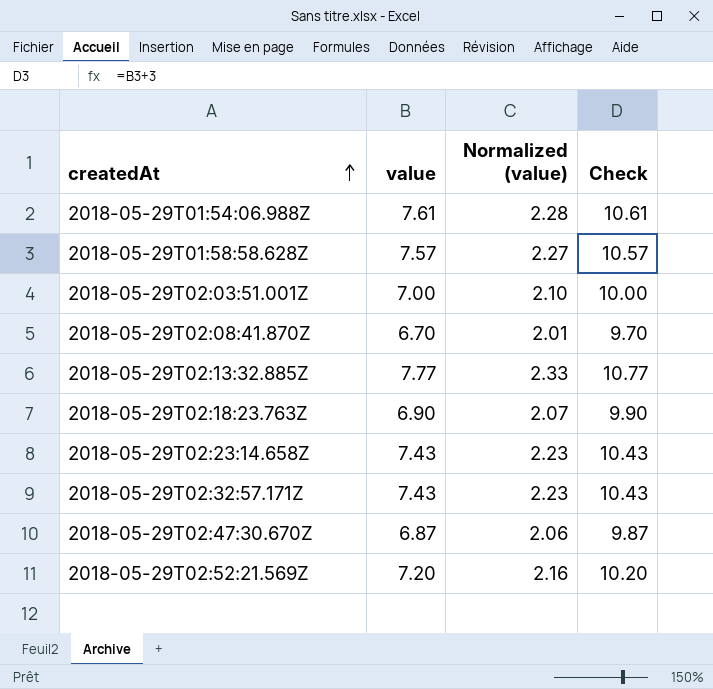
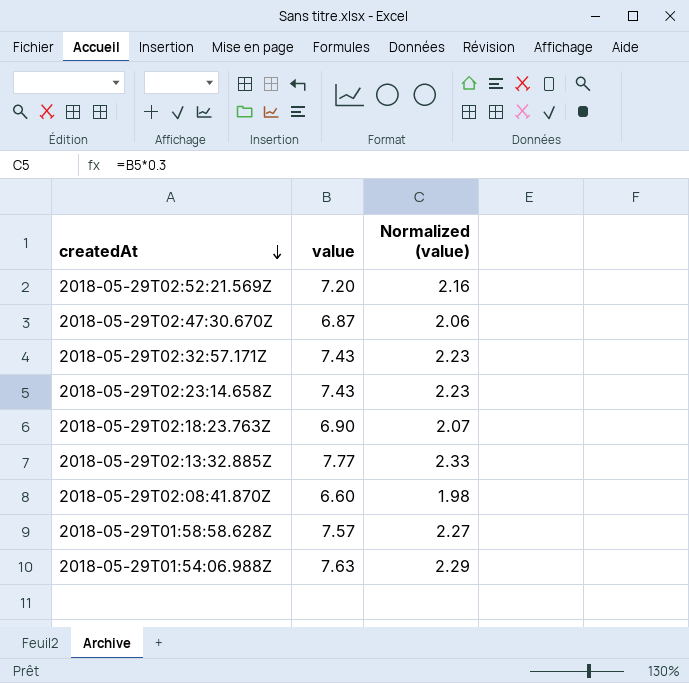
row order: createdAt ascending -> createdAt descending
column Check | formula: [value] + 3 -> none
row 2018-05-29T02:03:51.001Z: 7.00 | 2.10 | 10.00 -> none
2018-05-29T02:08:41.870Z | value: 6.70 -> 6.60
2018-05-29T02:08:41.870Z | Normalized (value): 2.01 -> 1.98
2018-05-29T01:54:06.988Z | value: 7.61 -> 7.63
2018-05-29T01:54:06.988Z | Normalized (value): 2.28 -> 2.29

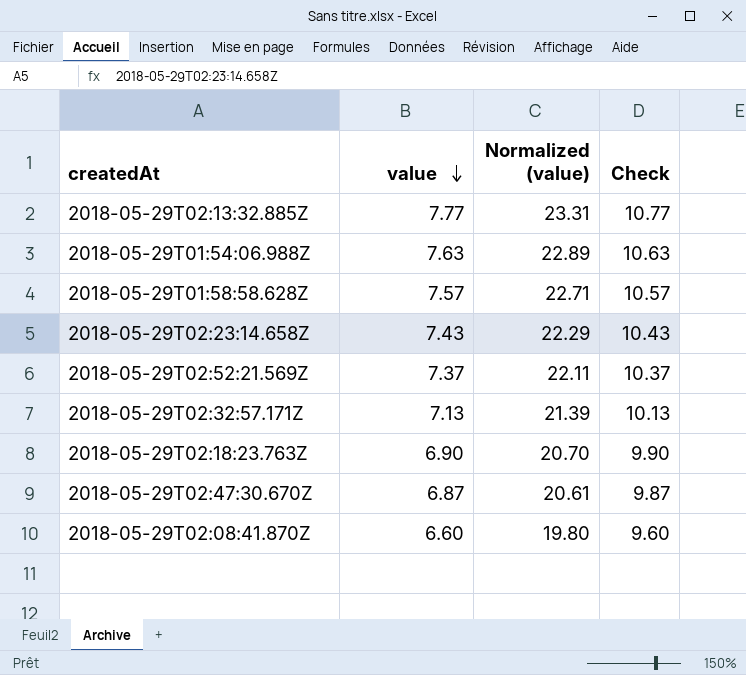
row order: createdAt descending -> value descending
column Normalized (value) | formula: [value] * 0.3 -> [value] * 3
column Check | formula: none -> [value] + 3
2018-05-29T02:52:21.569Z | value: 7.20 -> 7.37
2018-05-29T02:32:57.171Z | value: 7.43 -> 7.13

